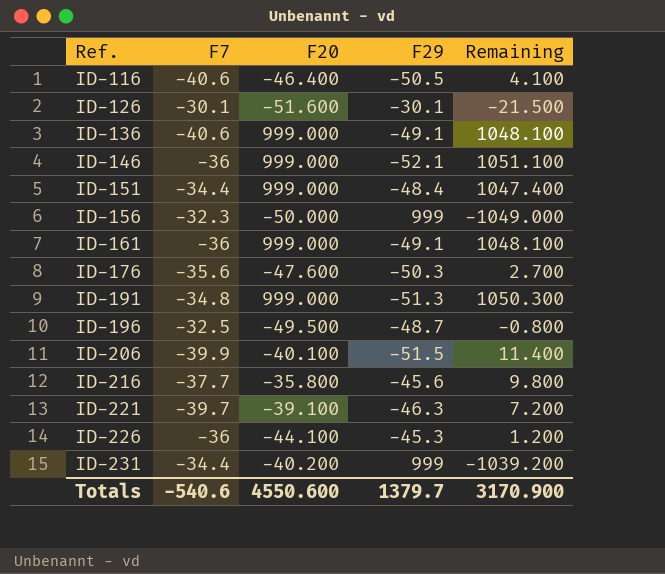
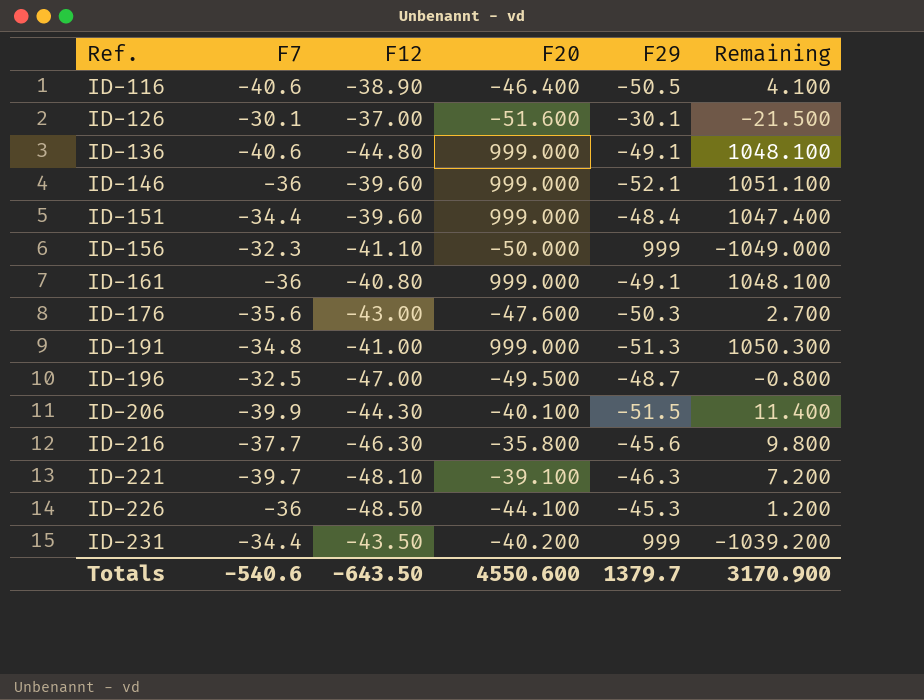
column F12 | position: none -> 3

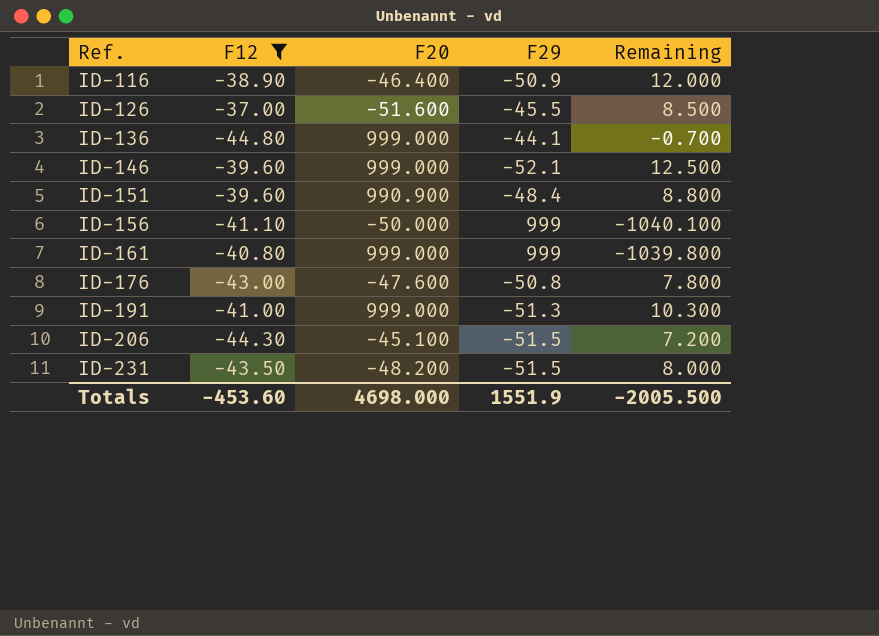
filter: none -> F12 >= -44.80
column F7 | position: 2 -> none
column Remaining | formula: [F20] - [F29] -> [F12] - [F29]
ID-116 | F29: -50.5 -> -50.9
ID-126 | F29: -30.1 -> -45.5
ID-136 | F29: -49.1 -> -44.1
ID-151 | F20: 999.000 -> 990.900
ID-161 | F29: -49.1 -> 999
ID-176 | F29: -50.3 -> -50.8
ID-206 | F20: -40.100 -> -45.100
ID-231 | F20: -40.200 -> -48.200
ID-231 | F29: 999 -> -51.5
Totals | F12: -643.50 -> -453.60
Totals | F20: 4550.600 -> 4698.000
Totals | F29: 1379.7 -> 1551.9
Totals | Remaining: 3170.900 -> -2005.500

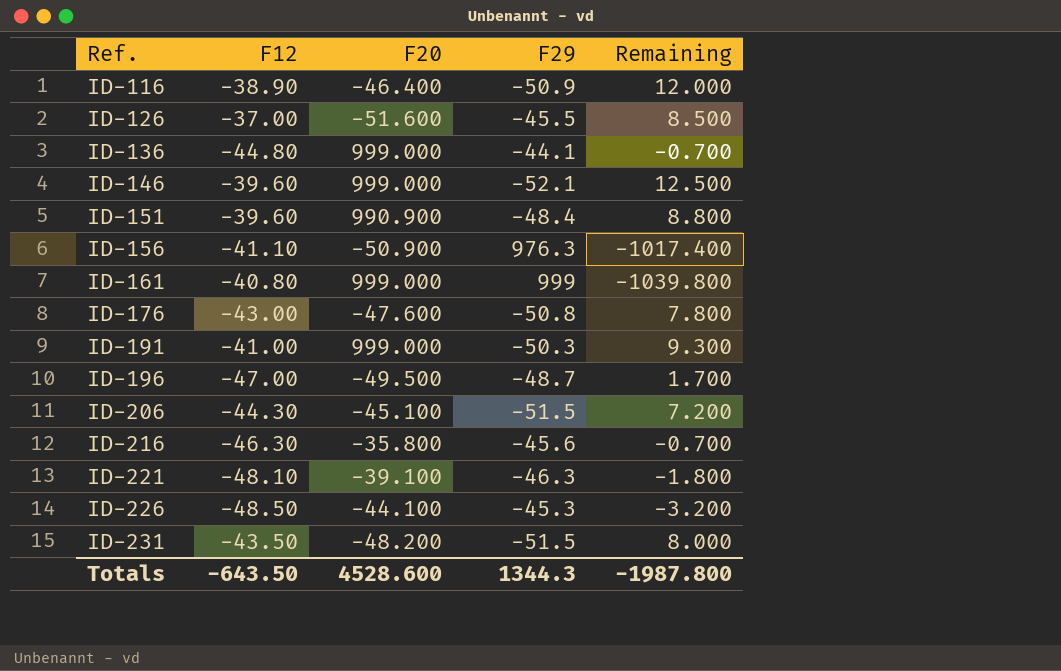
filter: F12 >= -44.80 -> none
ID-156 | F20: -50.000 -> -50.900
ID-156 | F29: 999 -> 976.3
ID-156 | Remaining: -1040.100 -> -1017.400
ID-191 | F29: -51.3 -> -50.3
ID-191 | Remaining: 10.300 -> 9.300
Totals | F12: -453.60 -> -643.50
Totals | F20: 4698.000 -> 4528.600
Totals | F29: 1551.9 -> 1344.3
Totals | Remaining: -2005.500 -> -1987.800

